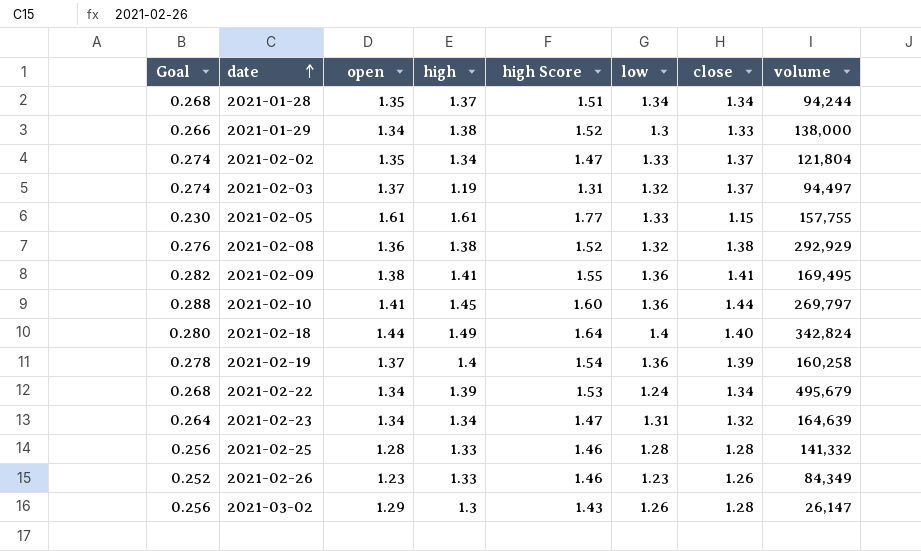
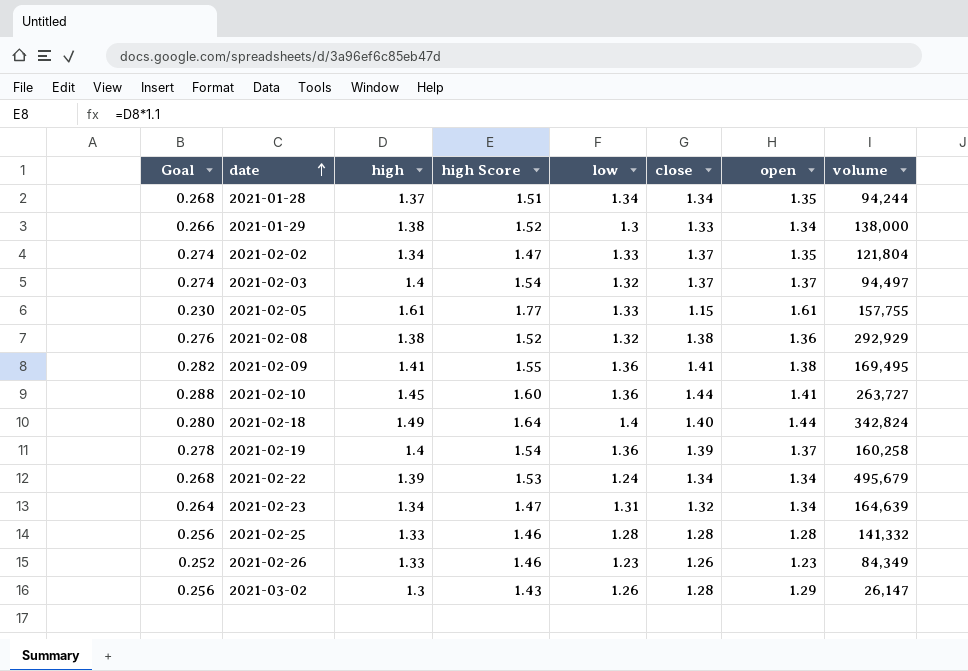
column open | position: 3 -> 7
2021-02-03 | high: 1.19 -> 1.4
2021-02-03 | high Score: 1.31 -> 1.54
2021-02-10 | volume: 269,797 -> 263,727

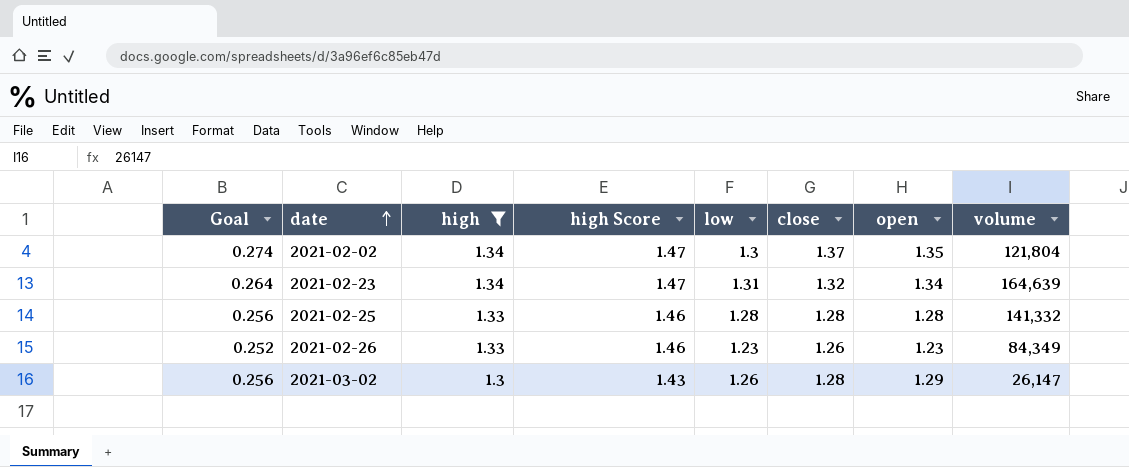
filter: none -> high <= 1.34
2021-02-02 | low: 1.33 -> 1.3

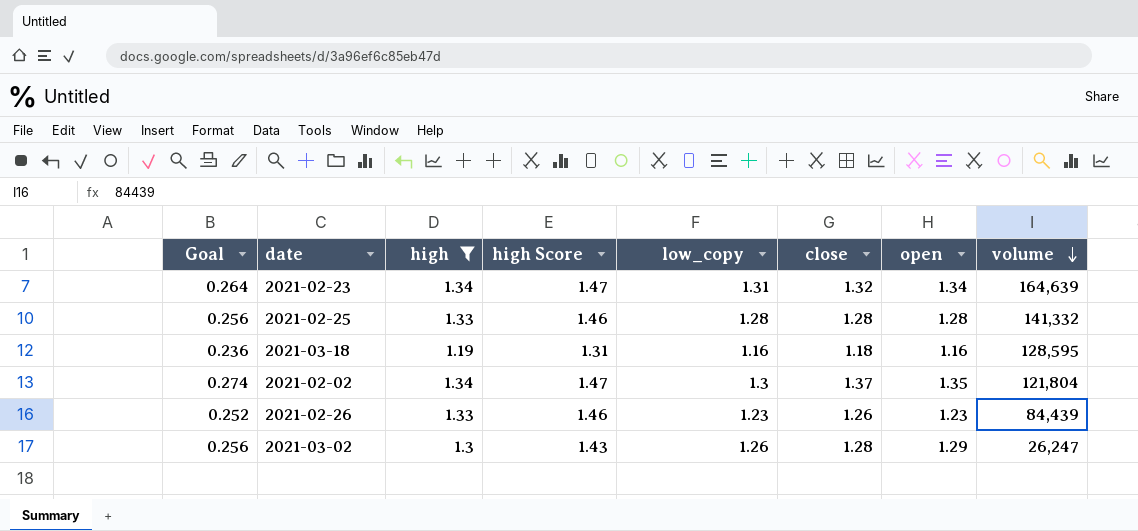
row order: date ascending -> volume descending
column name: low -> low_copy
row 2021-03-18: none -> 0.236 | 1.19 | 1.31 | 1.16 | 1.18 | 1.16 | 128,595
2021-02-26 | volume: 84,349 -> 84,439
2021-03-02 | volume: 26,147 -> 26,247

